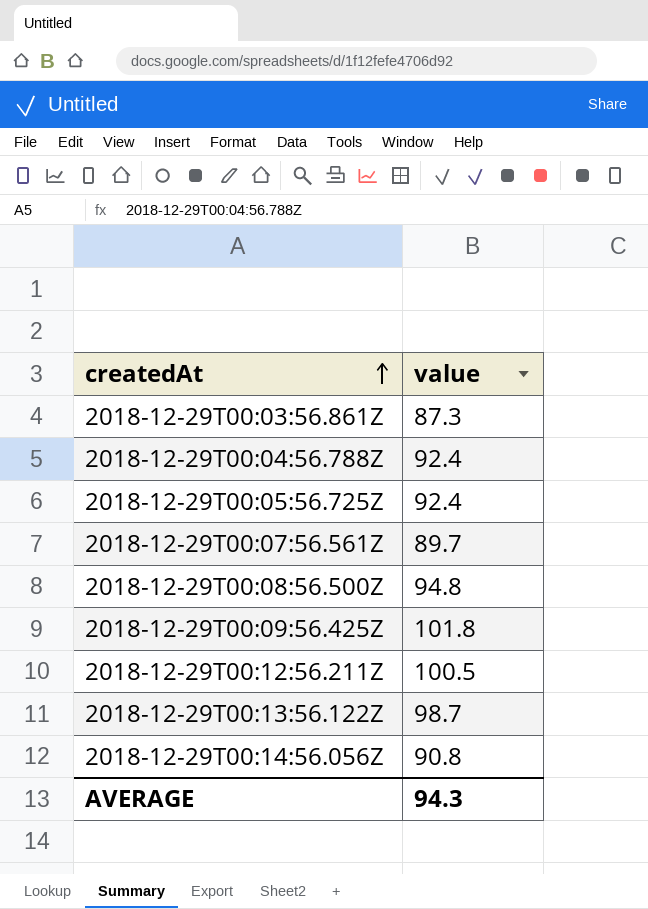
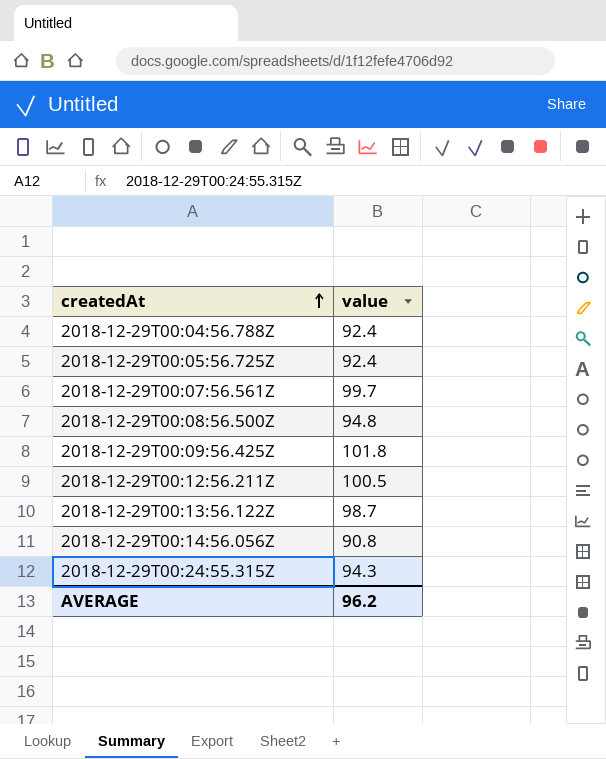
row 2018-12-29T00:03:56.861Z: 87.3 -> none
2018-12-29T00:07:56.561Z | value: 89.7 -> 99.7
row 2018-12-29T00:24:55.315Z: none -> 94.3
AVERAGE | value: 94.3 -> 96.2

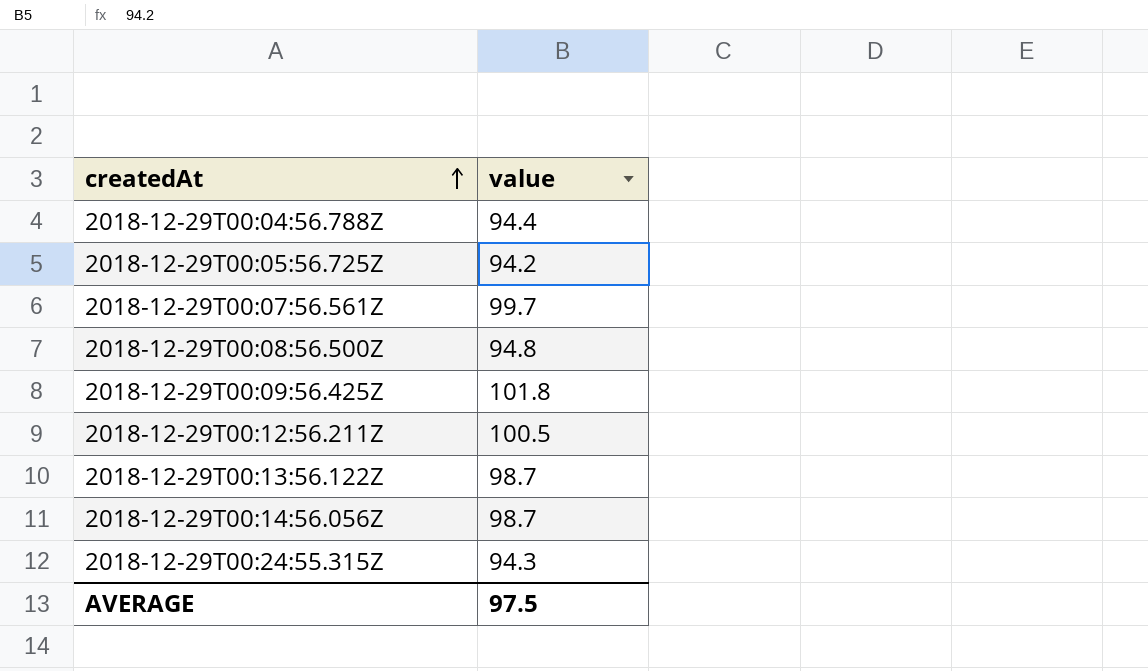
2018-12-29T00:04:56.788Z | value: 92.4 -> 94.4
2018-12-29T00:05:56.725Z | value: 92.4 -> 94.2
2018-12-29T00:14:56.056Z | value: 90.8 -> 98.7
AVERAGE | value: 96.2 -> 97.5

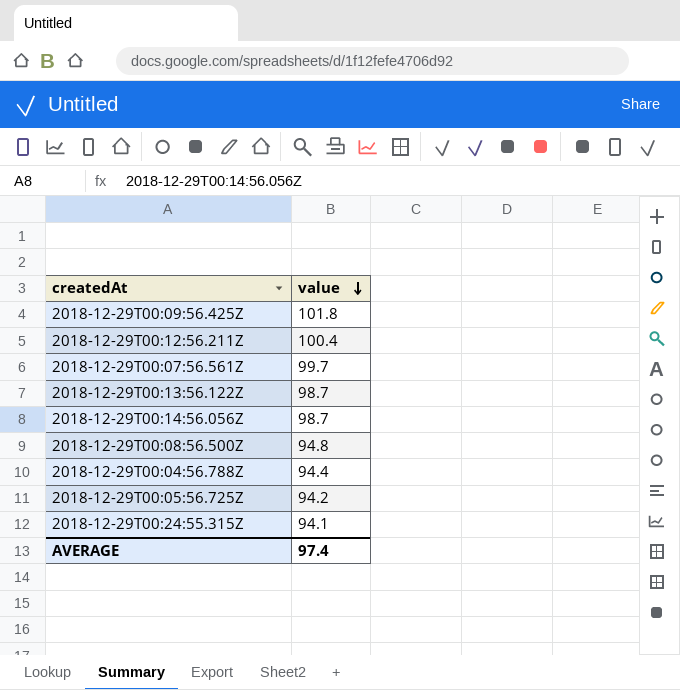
row order: createdAt ascending -> value descending
2018-12-29T00:12:56.211Z | value: 100.5 -> 100.4
2018-12-29T00:24:55.315Z | value: 94.3 -> 94.1
AVERAGE | value: 97.5 -> 97.4

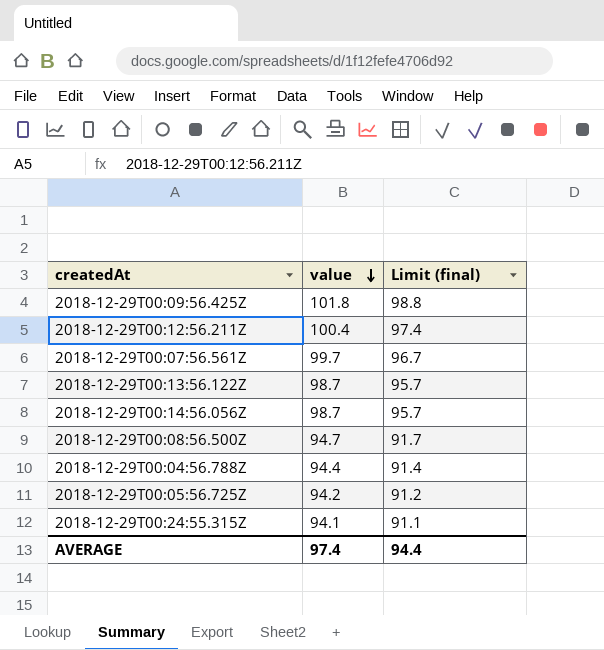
column Limit (final) | formula: none -> [value] - 3
2018-12-29T00:08:56.500Z | value: 94.8 -> 94.7

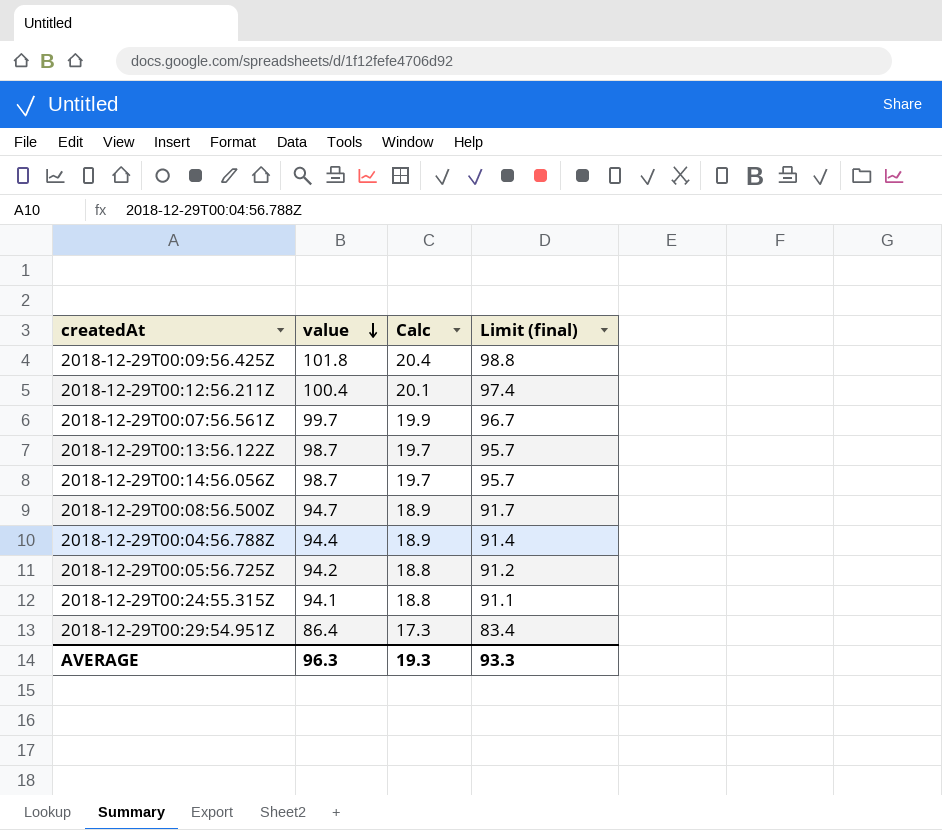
column Calc | formula: none -> [value] * 0.2
row 2018-12-29T00:29:54.951Z: none -> 86.4 | 17.3 | 83.4
AVERAGE | value: 97.4 -> 96.3
AVERAGE | Limit (final): 94.4 -> 93.3

